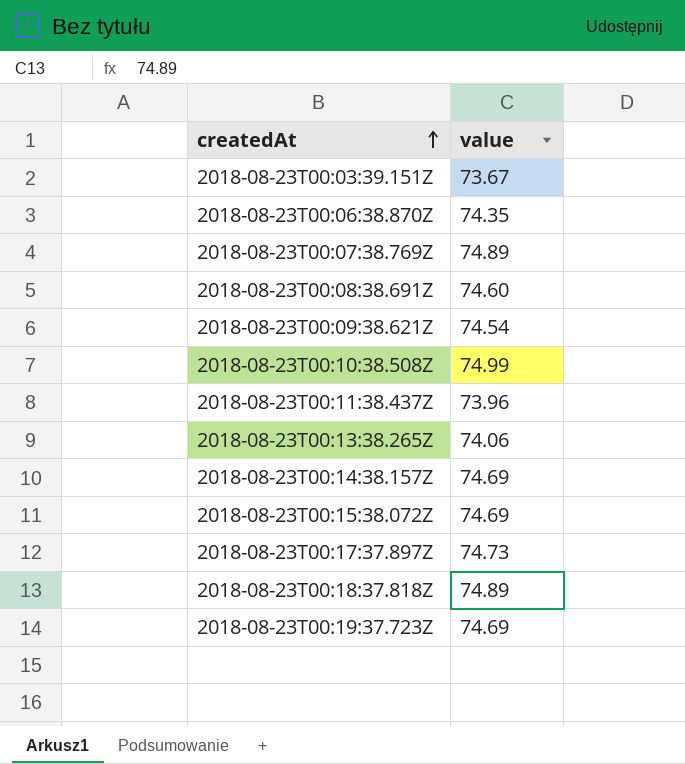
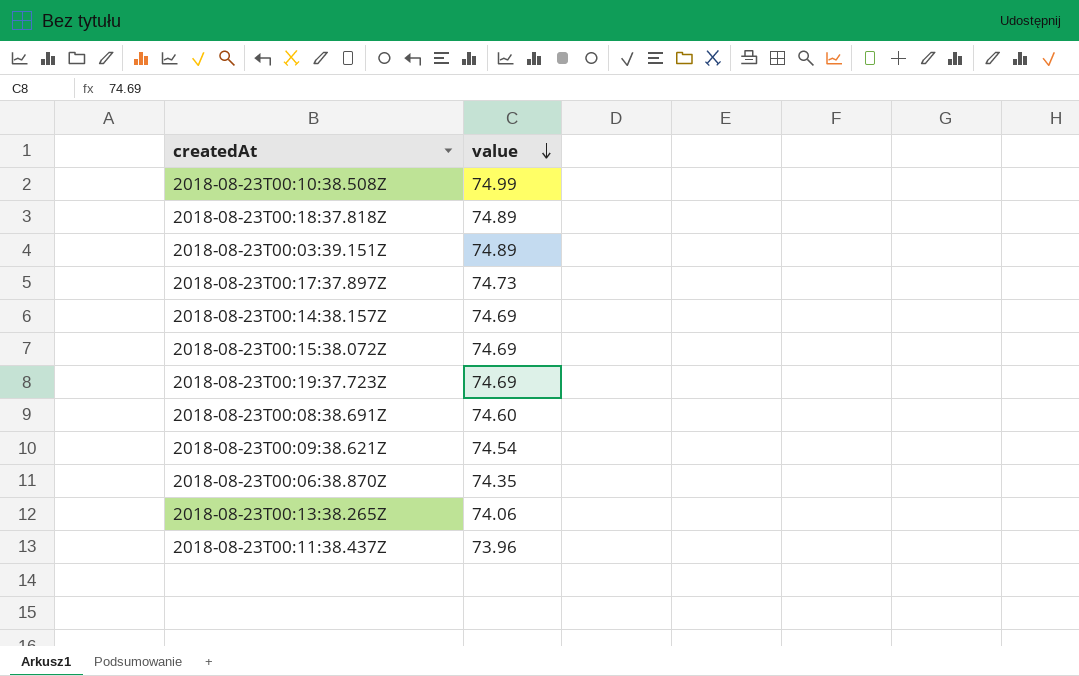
row order: createdAt ascending -> value descending
row 2018-08-23T00:07:38.769Z: 74.89 -> none
2018-08-23T00:03:39.151Z | value: 73.67 -> 74.89

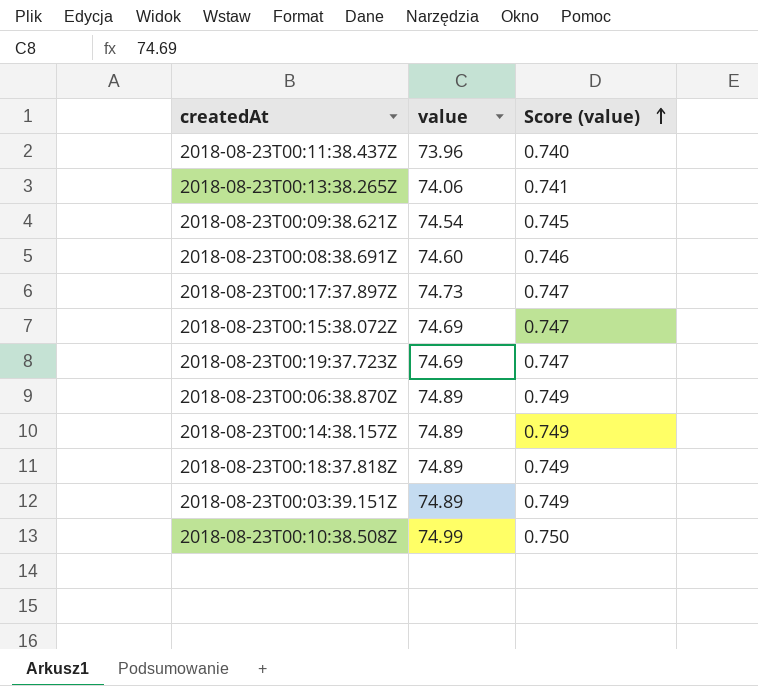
row order: value descending -> Score (value) ascending
column Score (value) | formula: none -> [value] * 0.01
2018-08-23T00:06:38.870Z | value: 74.35 -> 74.89
2018-08-23T00:14:38.157Z | value: 74.69 -> 74.89

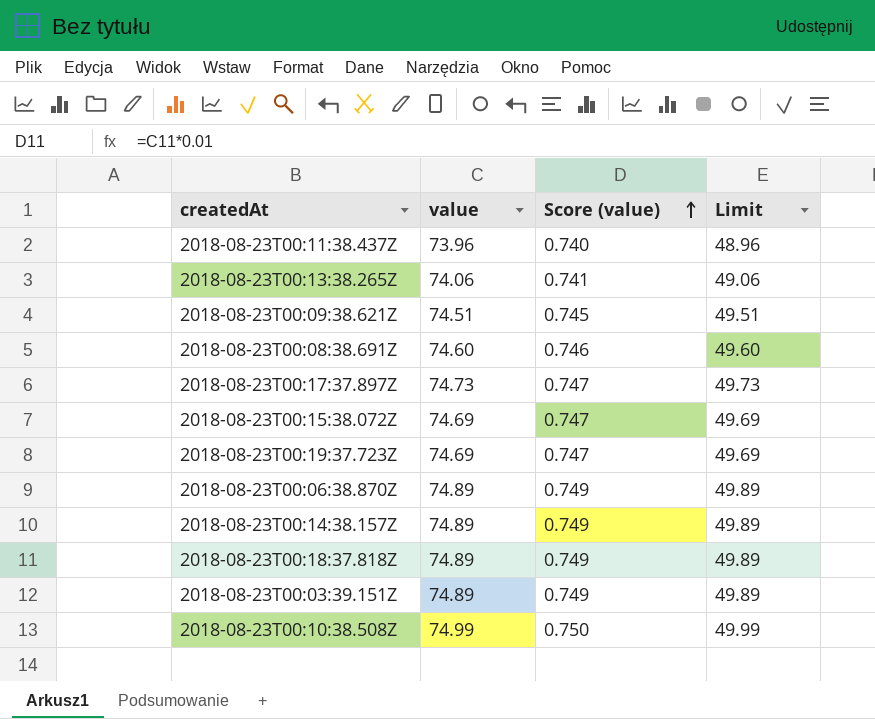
column Limit | formula: none -> [value] - 25
2018-08-23T00:09:38.621Z | value: 74.54 -> 74.51

